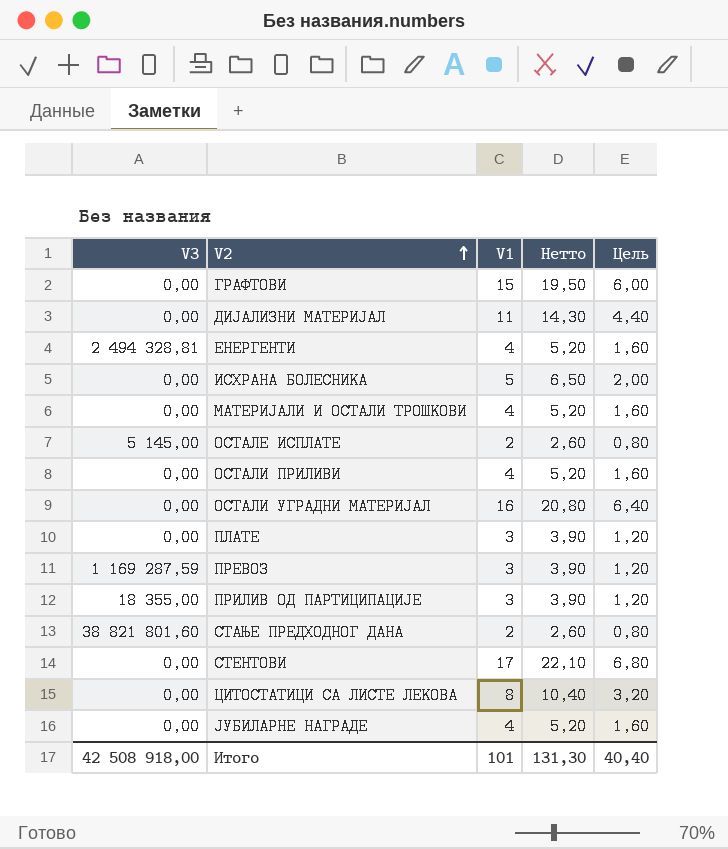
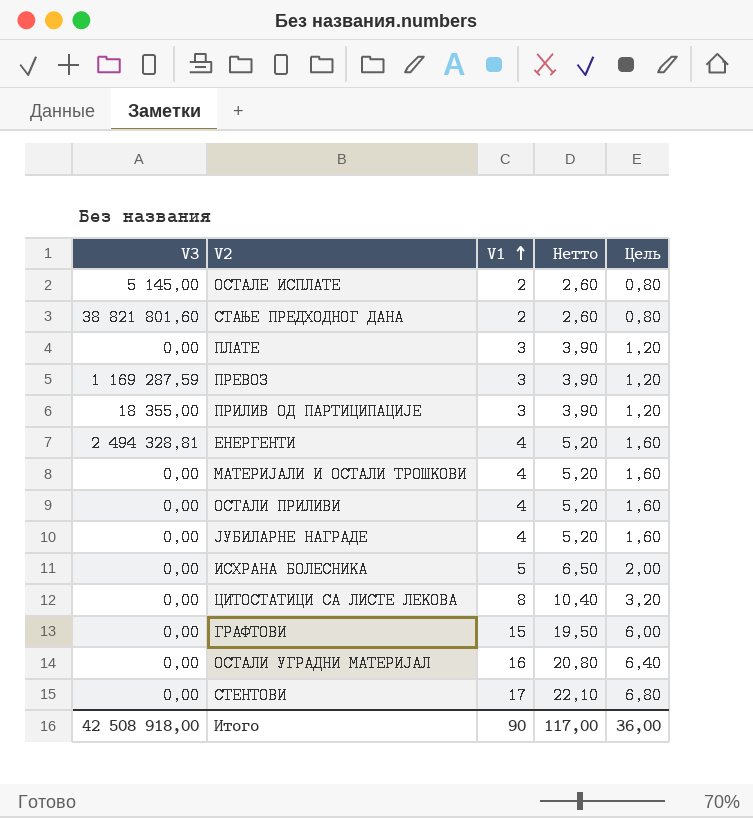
row order: V2 ascending -> V1 ascending
row ДИЈАЛИЗНИ МАТЕРИЈАЛ: 0,00 | 11 | 14,30 | 4,40 -> none
Итого | V1: 101 -> 90
Итого | Нетто: 131,30 -> 117,00
Итого | Цель: 40,40 -> 36,00

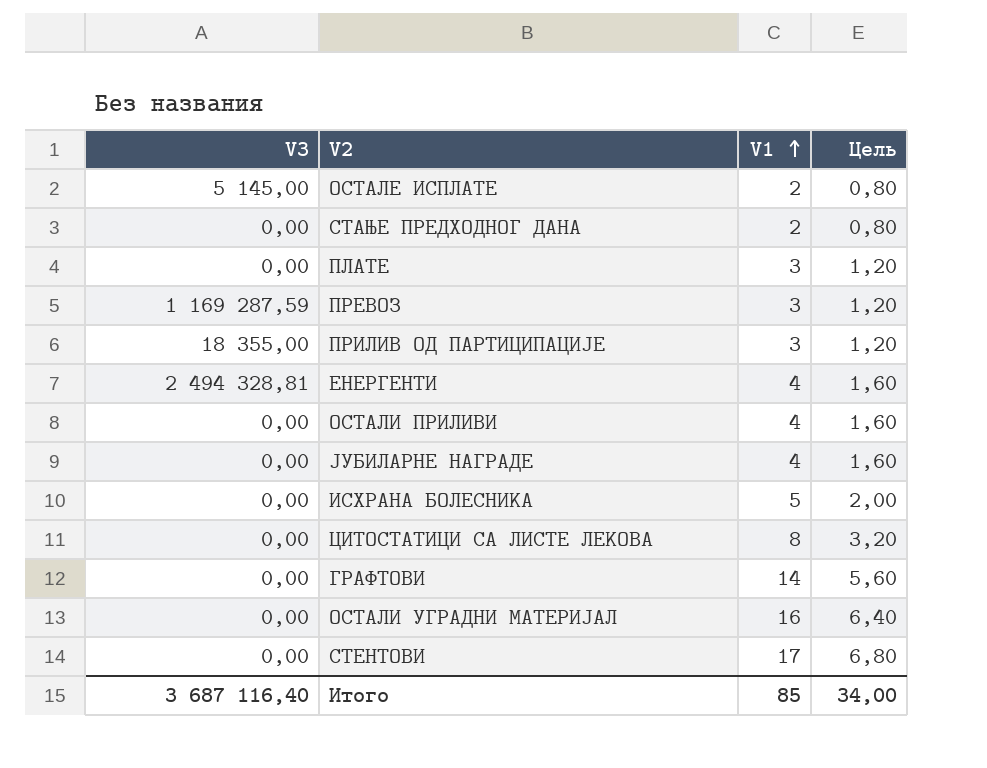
column Нетто | formula: [V1] * 1,3 -> none
row МАТЕРИЈАЛИ И ОСТАЛИ ТРОШКОВИ: 0,00 | 4 | 5,20 | 1,60 -> none
СТАЊЕ ПРЕДХОДНОГ ДАНА | V3: 38 821 801,60 -> 0,00
ГРАФТОВИ | V1: 15 -> 14
ГРАФТОВИ | Цель: 6,00 -> 5,60
Итого | V3: 42 508 918,00 -> 3 687 116,40
Итого | V1: 90 -> 85
Итого | Цель: 36,00 -> 34,00

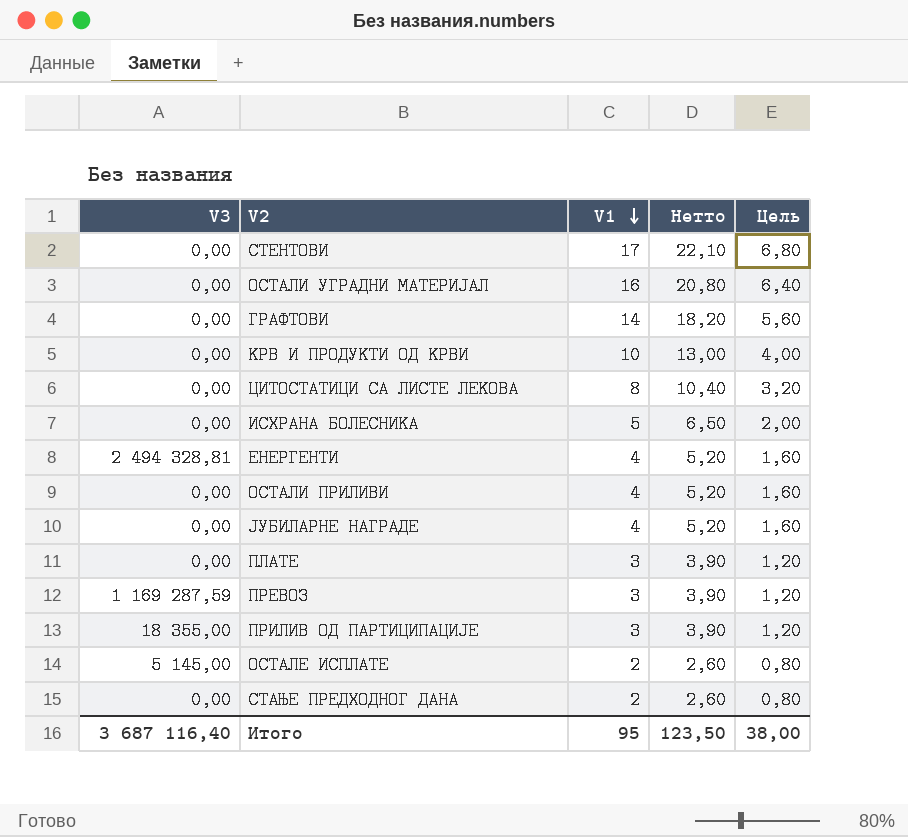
row order: V1 ascending -> V1 descending
column Нетто | formula: none -> [V1] * 1,3
row КРВ И ПРОДУКТИ ОД КРВИ: none -> 0,00 | 10 | 13,00 | 4,00
Итого | V1: 85 -> 95
Итого | Цель: 34,00 -> 38,00

